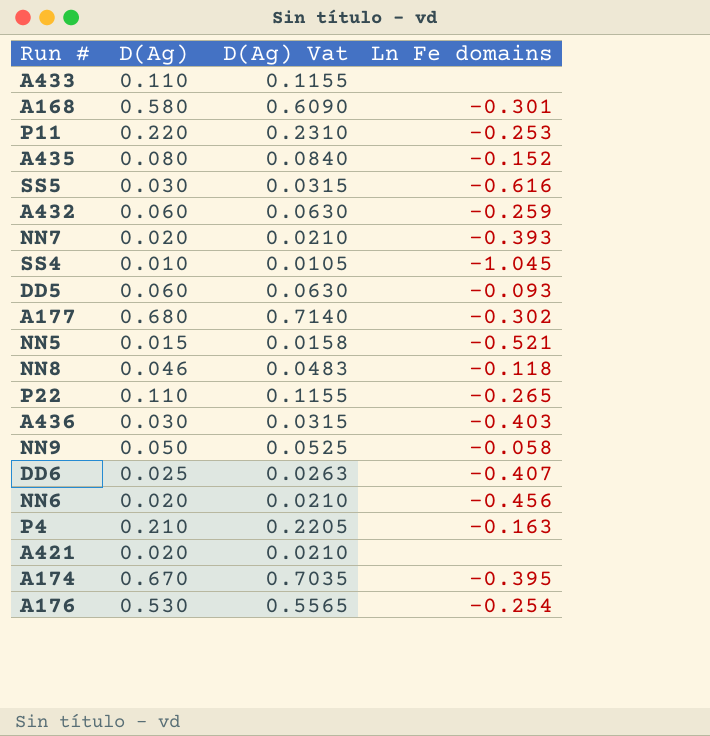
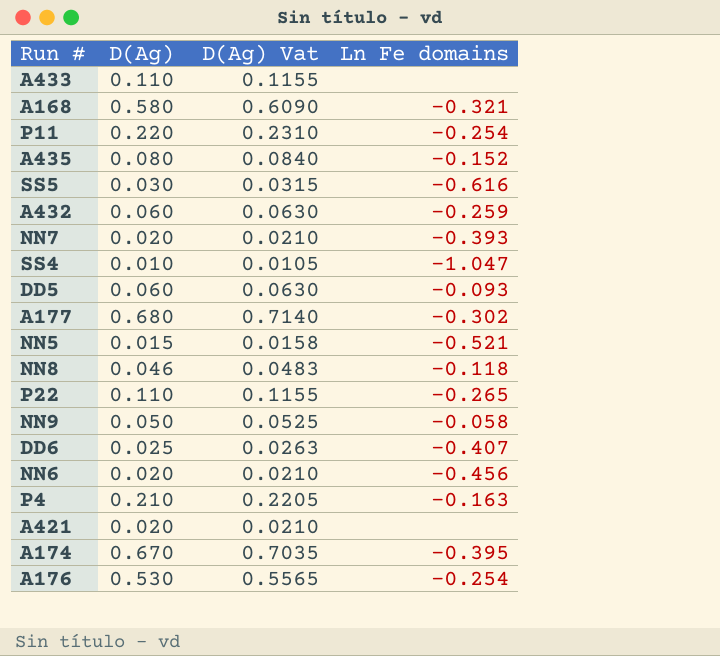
row A436: 0.030 | 0.0315 | -0.403 -> none
A168 | Ln Fe domains: -0.301 -> -0.321
P11 | Ln Fe domains: -0.253 -> -0.254
SS4 | Ln Fe domains: -1.045 -> -1.047

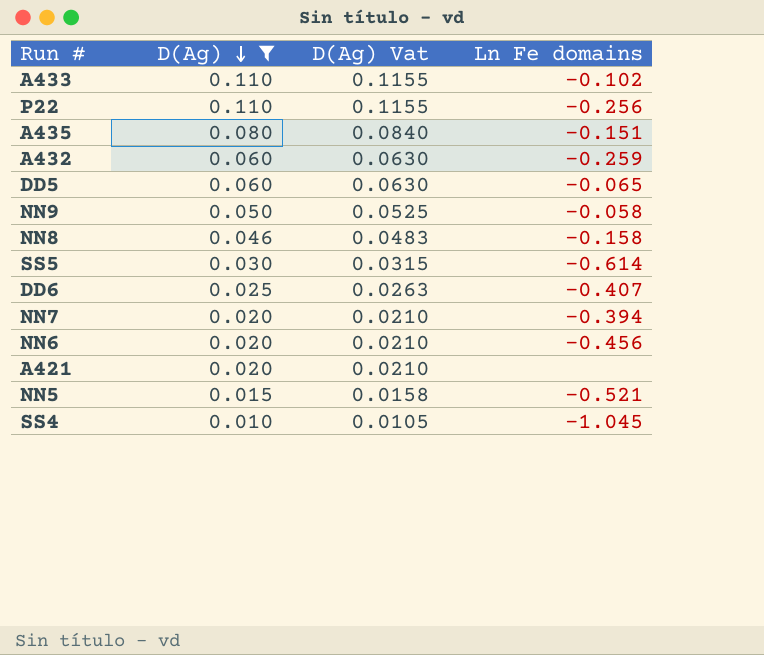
filter: none -> D(Ag) <= 0.110
row order: none -> D(Ag) descending
A433 | Ln Fe domains: none -> -0.102
P22 | Ln Fe domains: -0.265 -> -0.256
A435 | Ln Fe domains: -0.152 -> -0.151
DD5 | Ln Fe domains: -0.093 -> -0.065
NN8 | Ln Fe domains: -0.118 -> -0.158
SS5 | Ln Fe domains: -0.616 -> -0.614
NN7 | Ln Fe domains: -0.393 -> -0.394
SS4 | Ln Fe domains: -1.047 -> -1.045

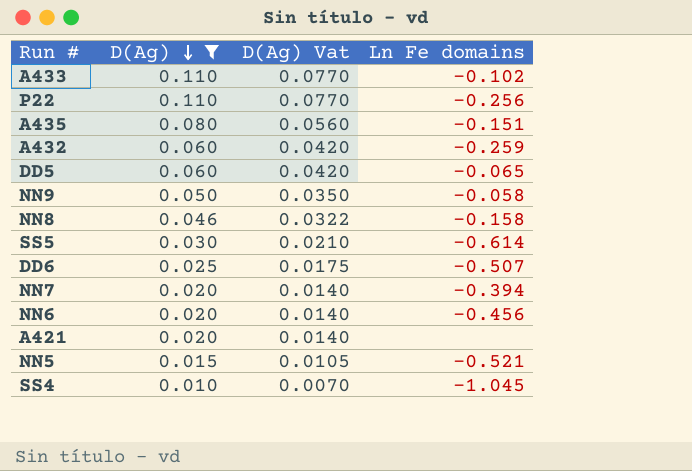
column D(Ag) Vat | formula: [D(Ag)] * 1.05 -> [D(Ag)] * 0.7
DD6 | Ln Fe domains: -0.407 -> -0.507

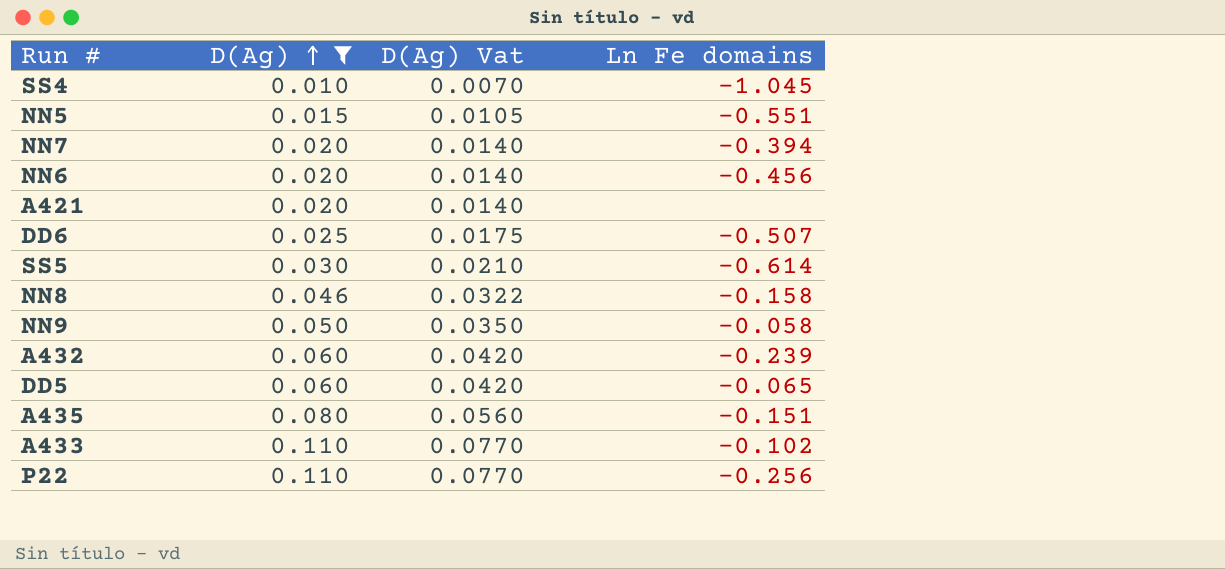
row order: D(Ag) descending -> D(Ag) ascending
NN5 | Ln Fe domains: -0.521 -> -0.551
A432 | Ln Fe domains: -0.259 -> -0.239

